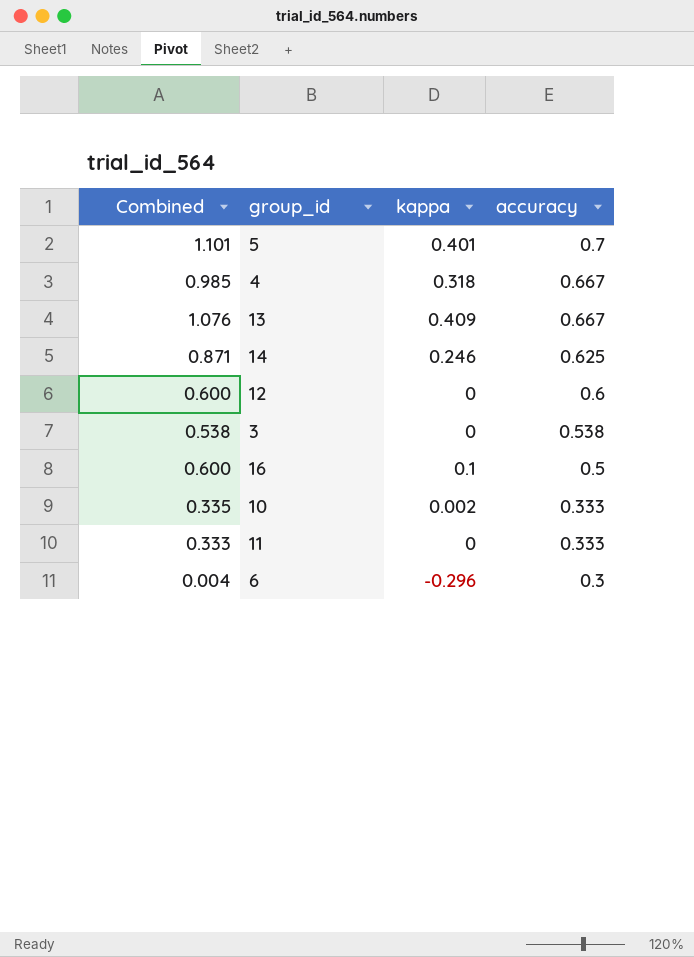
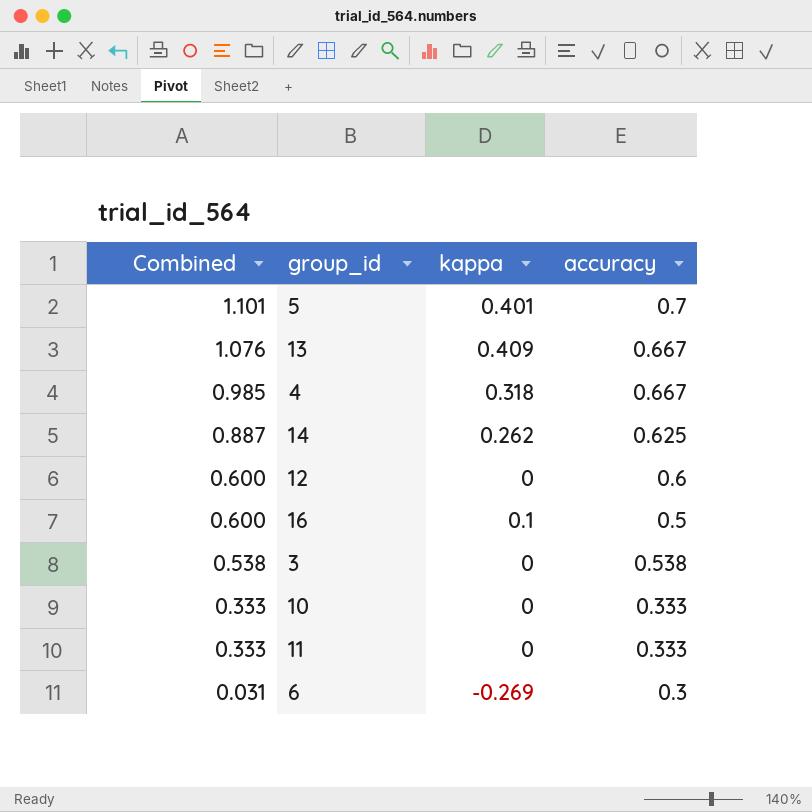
row order: accuracy descending -> Combined descending
14 | Combined: 0.871 -> 0.887
14 | kappa: 0.246 -> 0.262
10 | Combined: 0.335 -> 0.333
10 | kappa: 0.002 -> 0
6 | Combined: 0.004 -> 0.031
6 | kappa: -0.296 -> -0.269

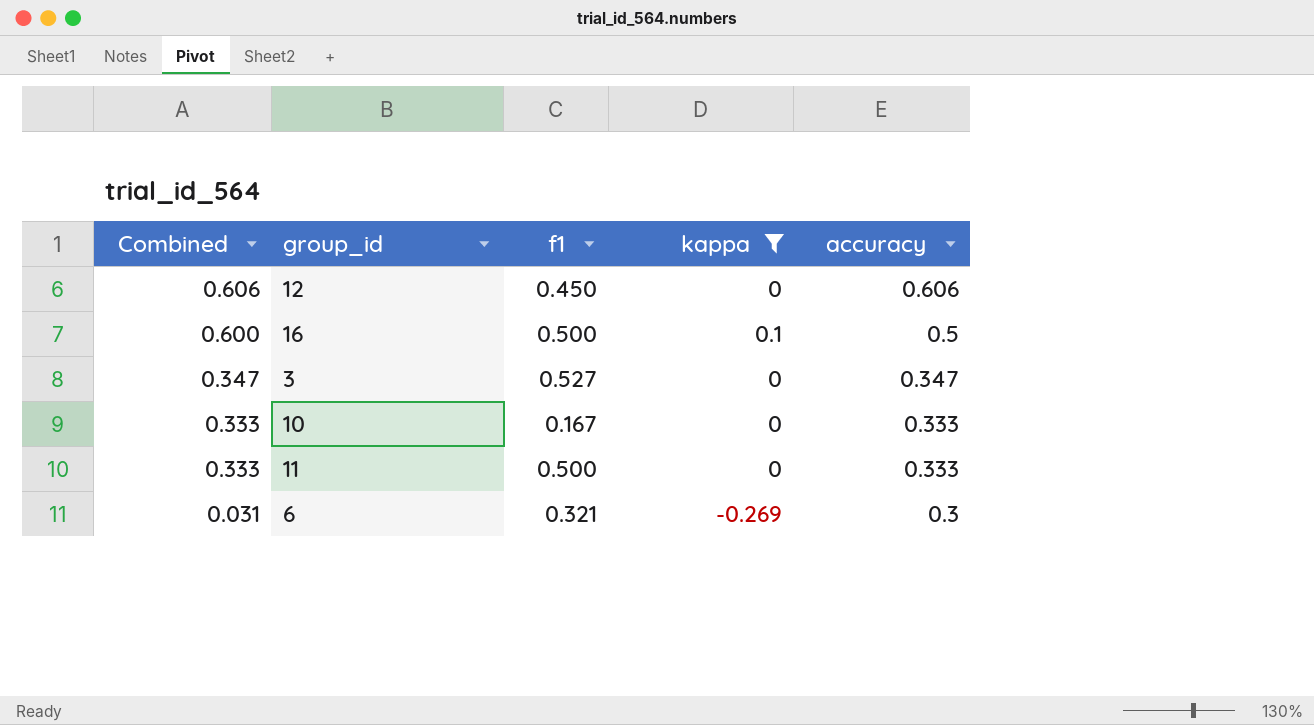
filter: none -> kappa <= 0.1
column f1 | position: none -> 3
12 | Combined: 0.600 -> 0.606
12 | accuracy: 0.6 -> 0.606
3 | Combined: 0.538 -> 0.347
3 | accuracy: 0.538 -> 0.347

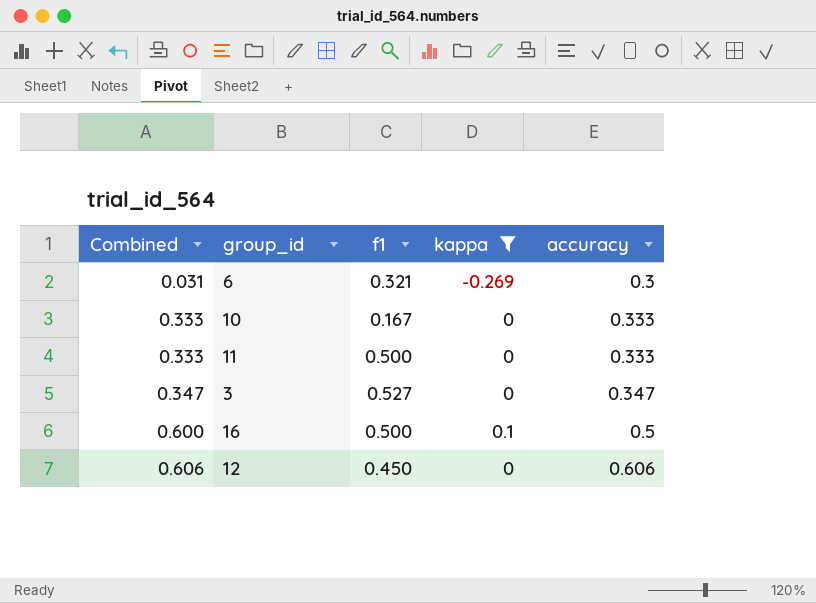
row order: Combined descending -> Combined ascending

